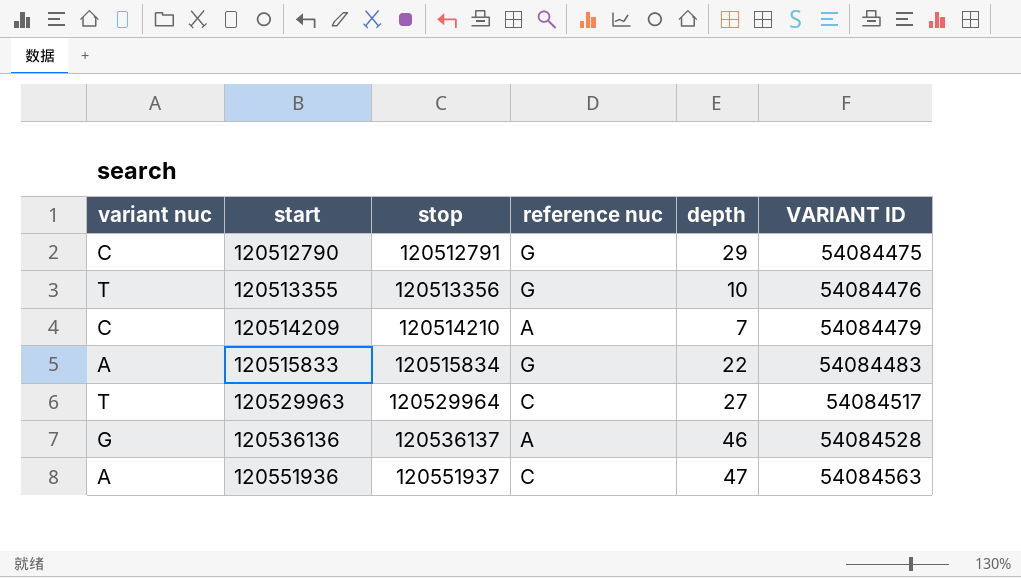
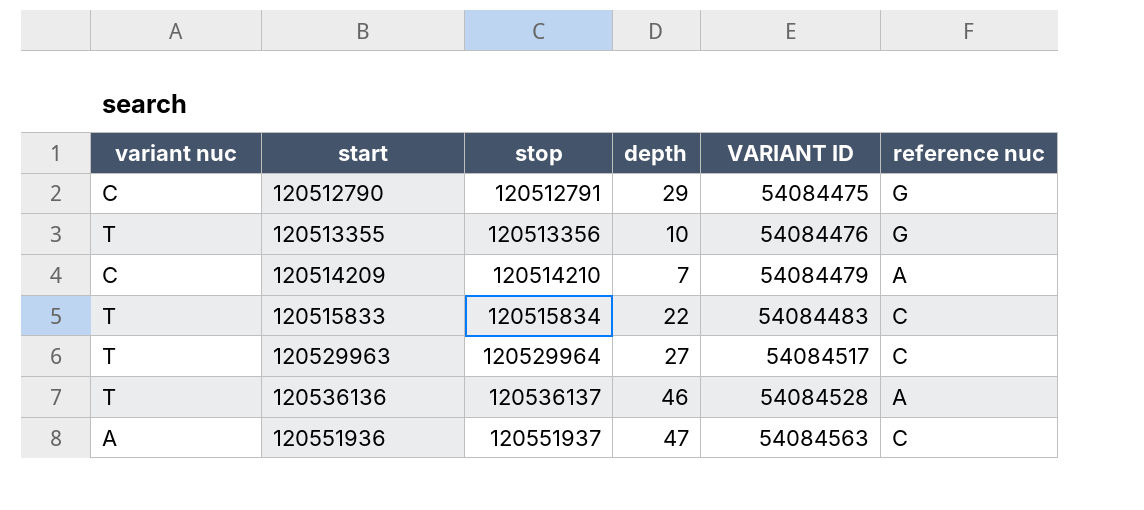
column reference nuc | position: 4 -> 6
120515833 | variant nuc: A -> T
120515833 | reference nuc: G -> C
120536136 | variant nuc: G -> T

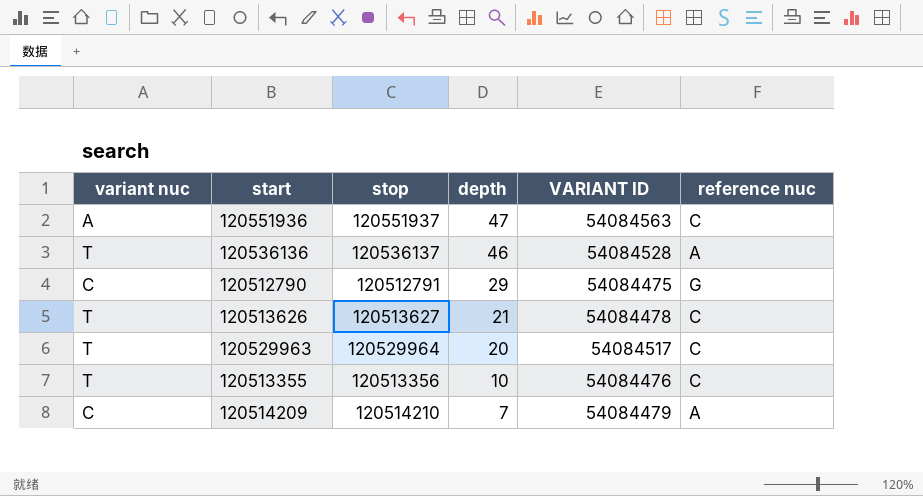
row order: start ascending -> depth descending
row 120515833: T | 120515834 | 22 | 54084483 | C -> none
row 120513626: none -> T | 120513627 | 21 | 54084478 | C
120529963 | depth: 27 -> 20
120513355 | reference nuc: G -> C

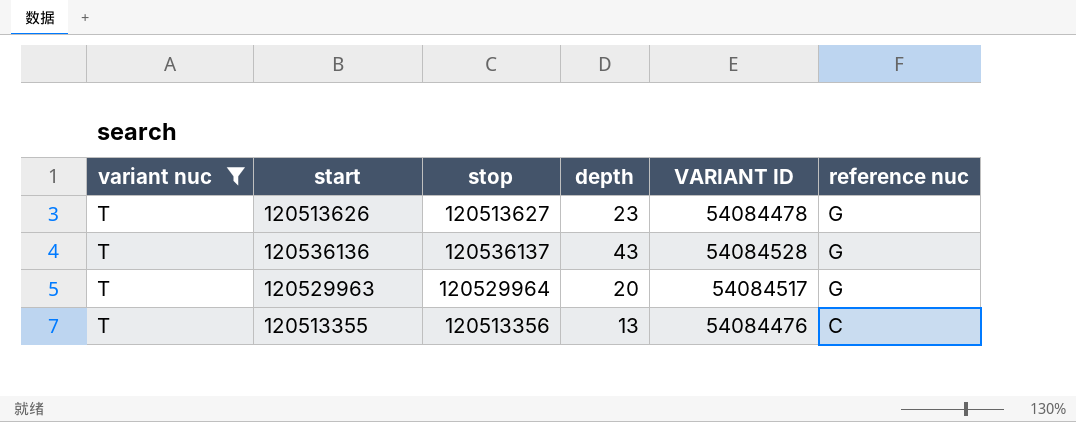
filter: none -> variant nuc = T
row order: depth descending -> reference nuc descending
120513626 | depth: 21 -> 23
120513626 | reference nuc: C -> G
120536136 | depth: 46 -> 43
120536136 | reference nuc: A -> G
120529963 | reference nuc: C -> G
120513355 | depth: 10 -> 13

